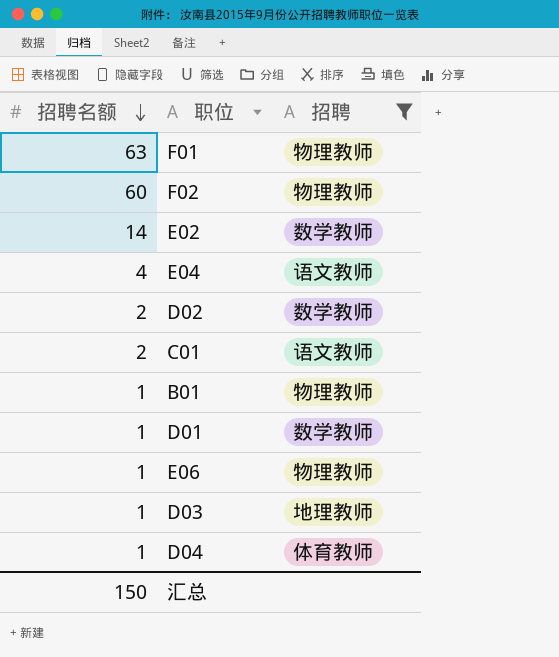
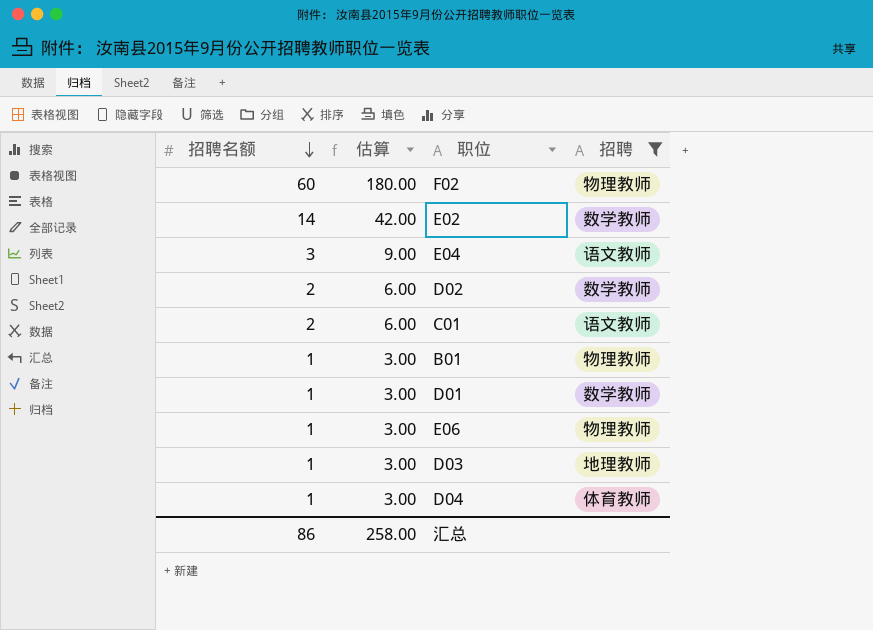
column 估算 | formula: none -> [招聘名额] * 3
row F01: 63 | 物理教师 -> none
E04 | 招聘名额: 4 -> 3
汇总 | 招聘名额: 150 -> 86

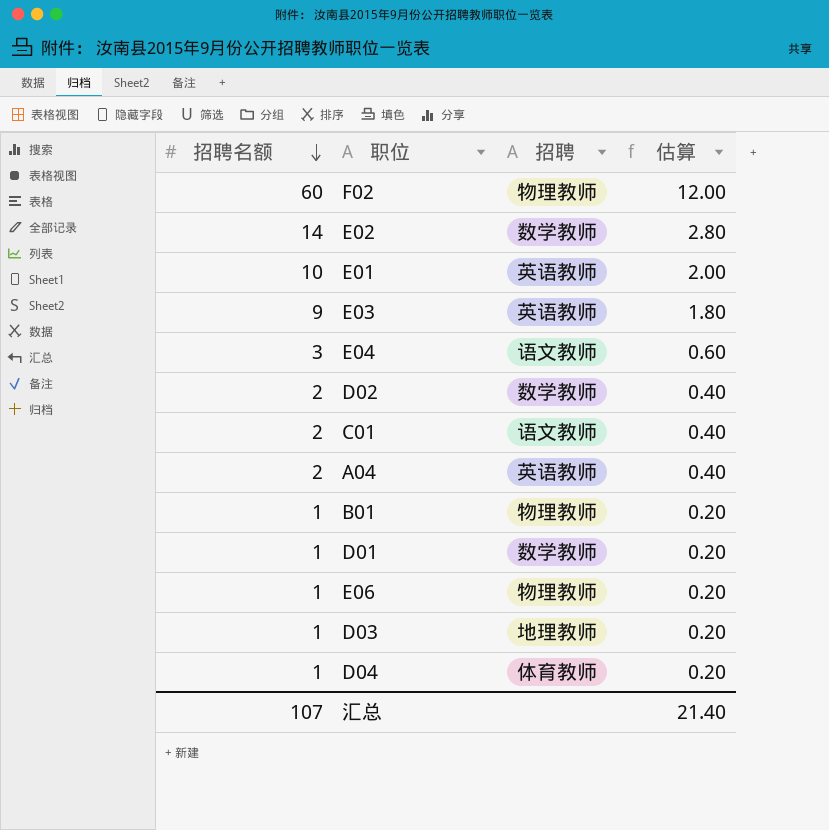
filter: 招聘 != 英语教师 -> none
column 估算 | formula: [招聘名额] * 3 -> [招聘名额] * 0.2
column 估算 | position: 2 -> 4
汇总 | 招聘名额: 86 -> 107
汇总 | 估算: 258.00 -> 21.40

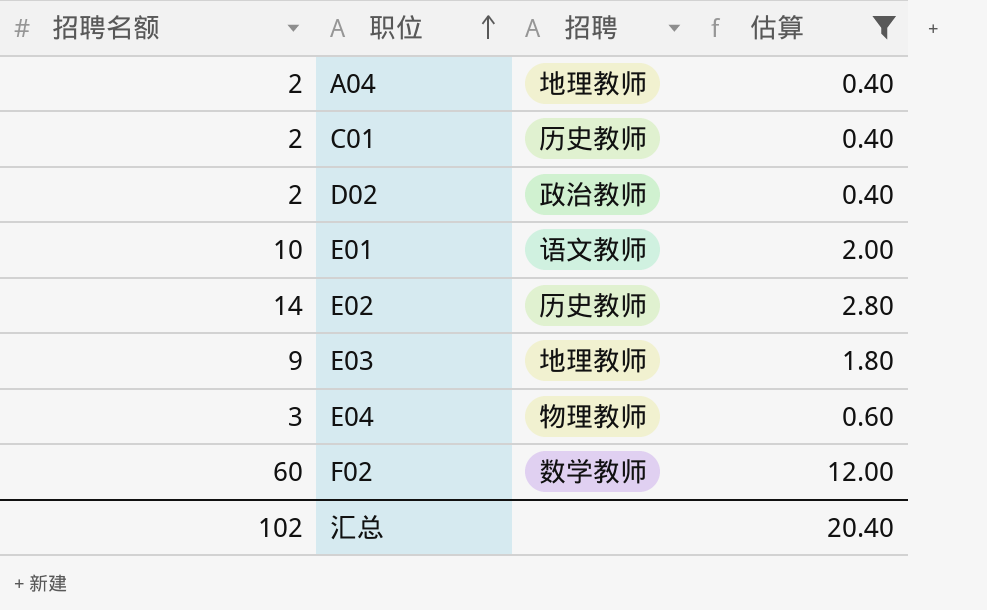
filter: none -> 估算 != 0.20
row order: 招聘名额 descending -> 职位 ascending
A04 | 招聘: 英语教师 -> 地理教师
C01 | 招聘: 语文教师 -> 历史教师
D02 | 招聘: 数学教师 -> 政治教师
E01 | 招聘: 英语教师 -> 语文教师
E02 | 招聘: 数学教师 -> 历史教师
E03 | 招聘: 英语教师 -> 地理教师
E04 | 招聘: 语文教师 -> 物理教师
F02 | 招聘: 物理教师 -> 数学教师
汇总 | 招聘名额: 107 -> 102
汇总 | 估算: 21.40 -> 20.40

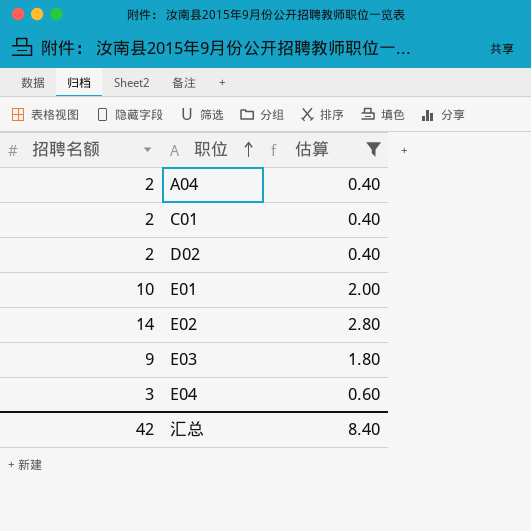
column 招聘 | position: 3 -> none
row F02: 60 | 数学教师 | 12.00 -> none
汇总 | 招聘名额: 102 -> 42
汇总 | 估算: 20.40 -> 8.40

